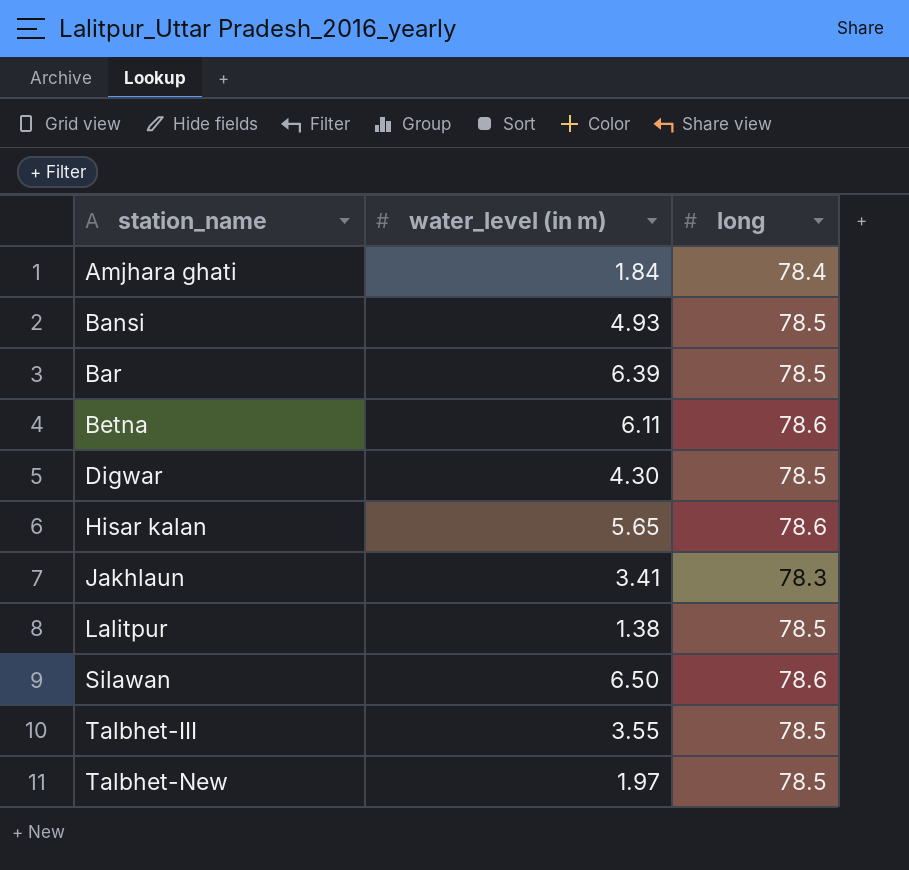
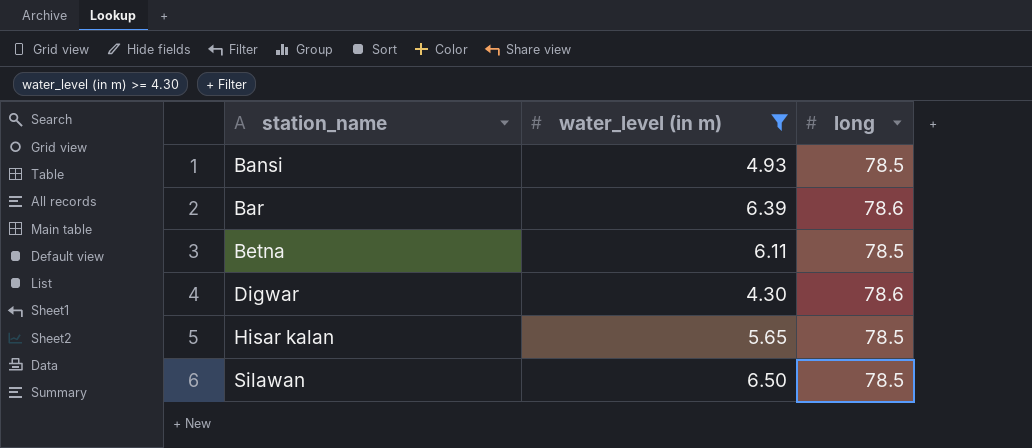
filter: none -> water_level (in m) >= 4.30
Bar | long: 78.5 -> 78.6
Betna | long: 78.6 -> 78.5
Digwar | long: 78.5 -> 78.6
Hisar kalan | long: 78.6 -> 78.5
Silawan | long: 78.6 -> 78.5

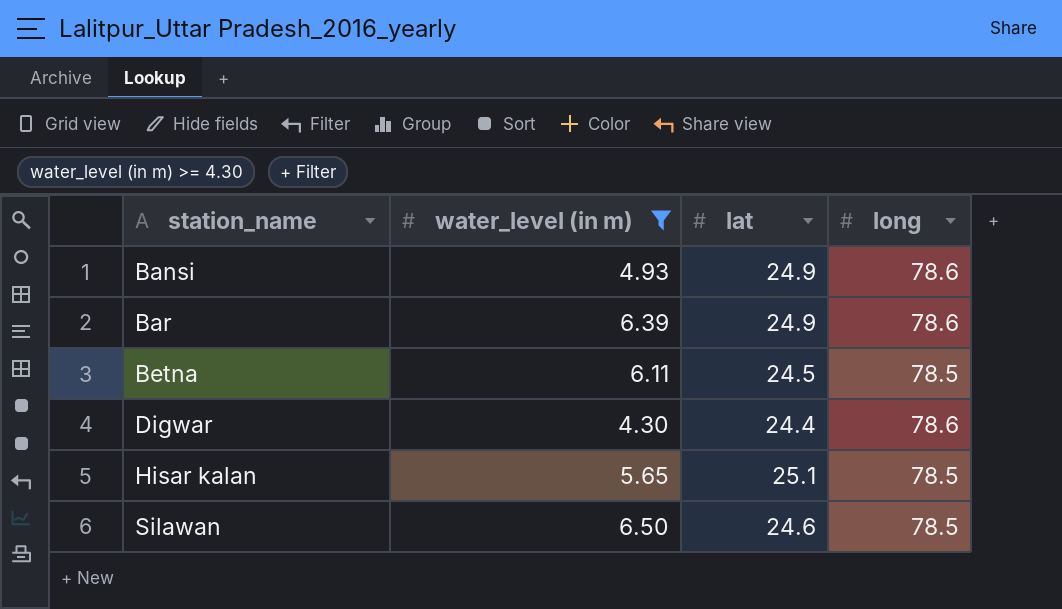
column lat | position: none -> 3
Bansi | long: 78.5 -> 78.6

